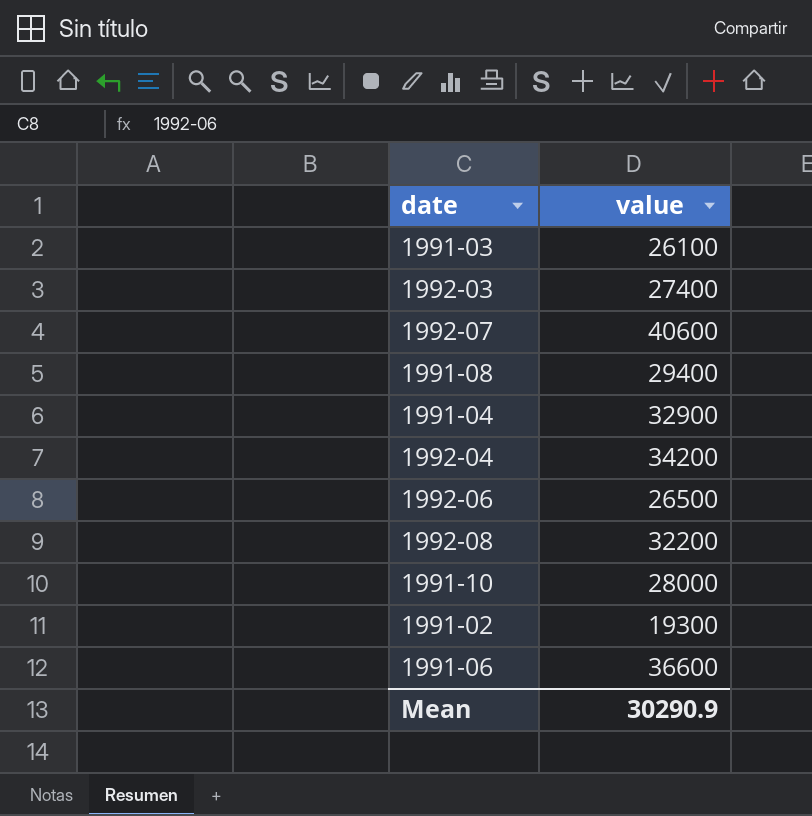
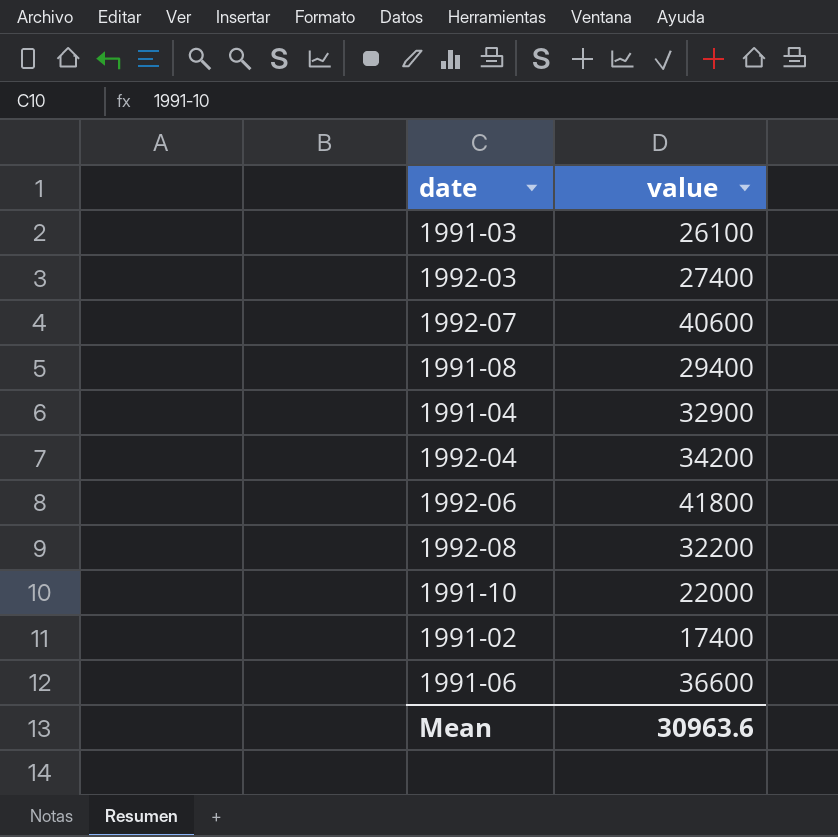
1992-06 | value: 26500 -> 41800
1991-10 | value: 28000 -> 22000
1991-02 | value: 19300 -> 17400
Mean | value: 30290.9 -> 30963.6

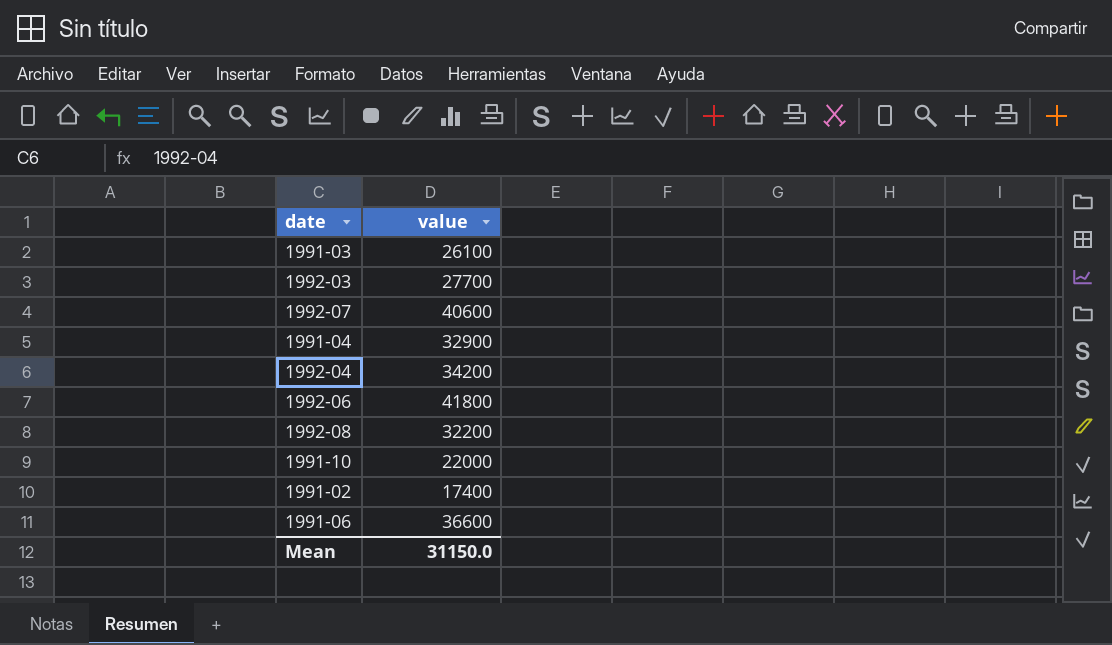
row 1991-08: 29400 -> none
1992-03 | value: 27400 -> 27700
Mean | value: 30963.6 -> 31150.0

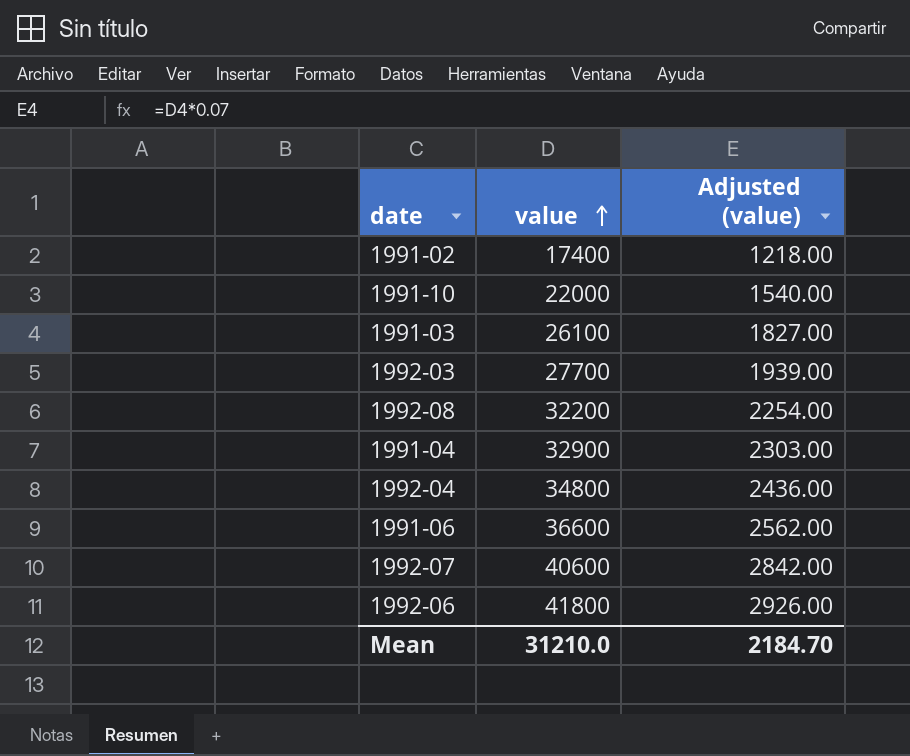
row order: none -> value ascending
column Adjusted (value) | formula: none -> [value] * 0.07
1992-04 | value: 34200 -> 34800
Mean | value: 31150.0 -> 31210.0

